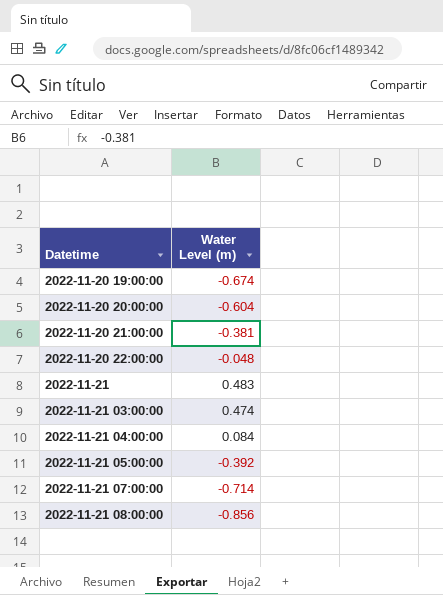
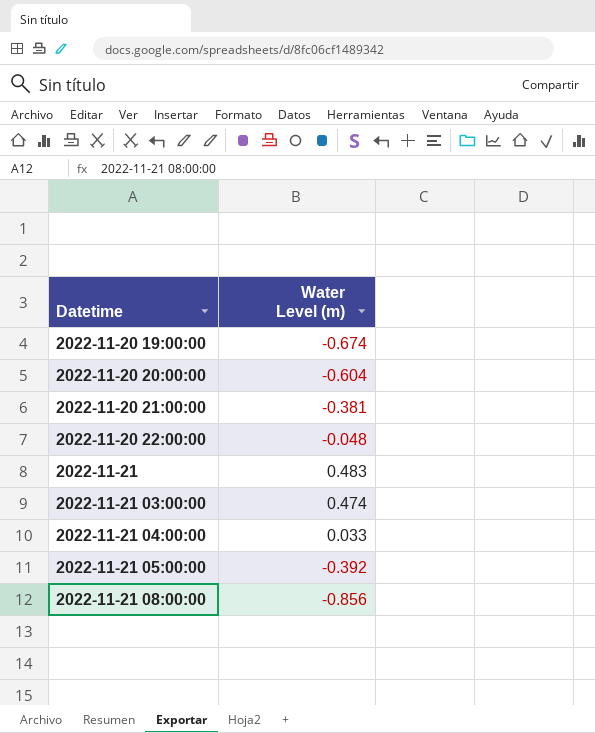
row 2022-11-21 07:00:00: -0.714 -> none
2022-11-21 04:00:00 | Water Level (m): 0.084 -> 0.033

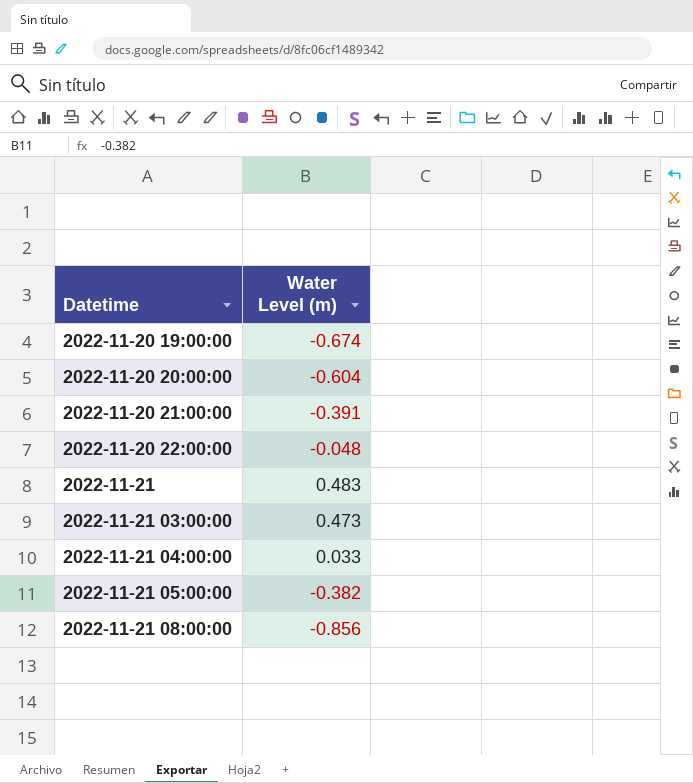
2022-11-20 21:00:00 | Water Level (m): -0.381 -> -0.391
2022-11-21 03:00:00 | Water Level (m): 0.474 -> 0.473
2022-11-21 05:00:00 | Water Level (m): -0.392 -> -0.382

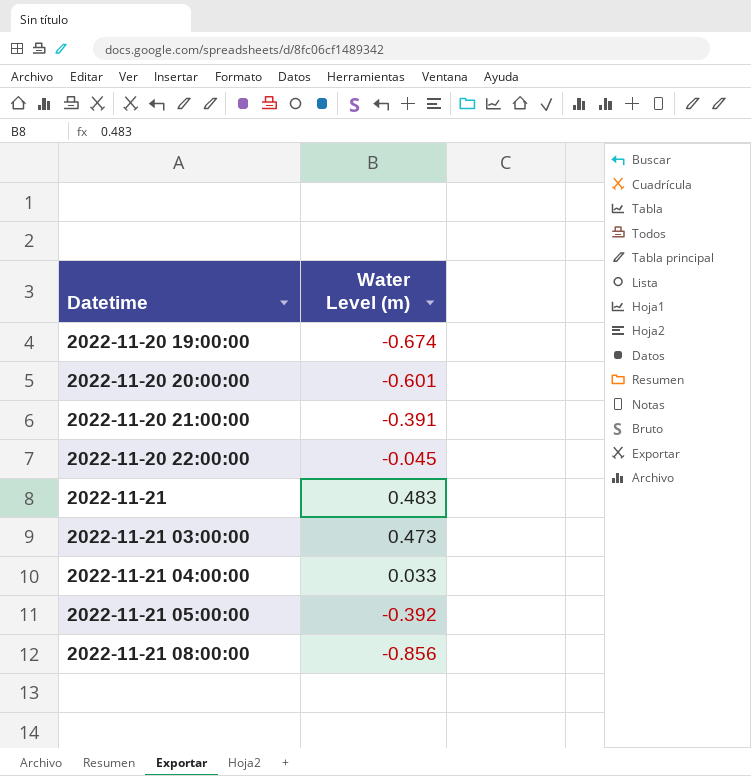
2022-11-20 20:00:00 | Water Level (m): -0.604 -> -0.601
2022-11-20 22:00:00 | Water Level (m): -0.048 -> -0.045
2022-11-21 05:00:00 | Water Level (m): -0.382 -> -0.392

